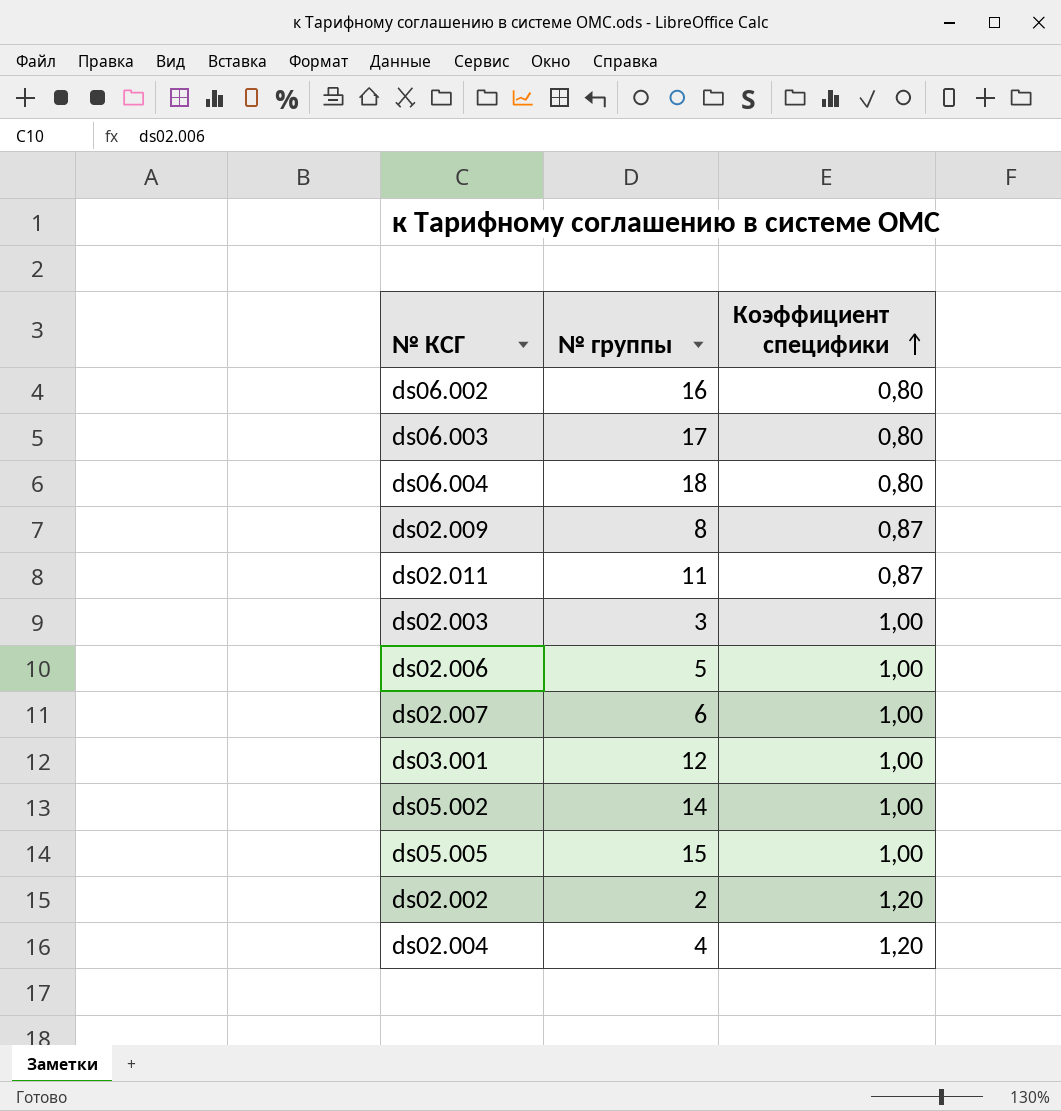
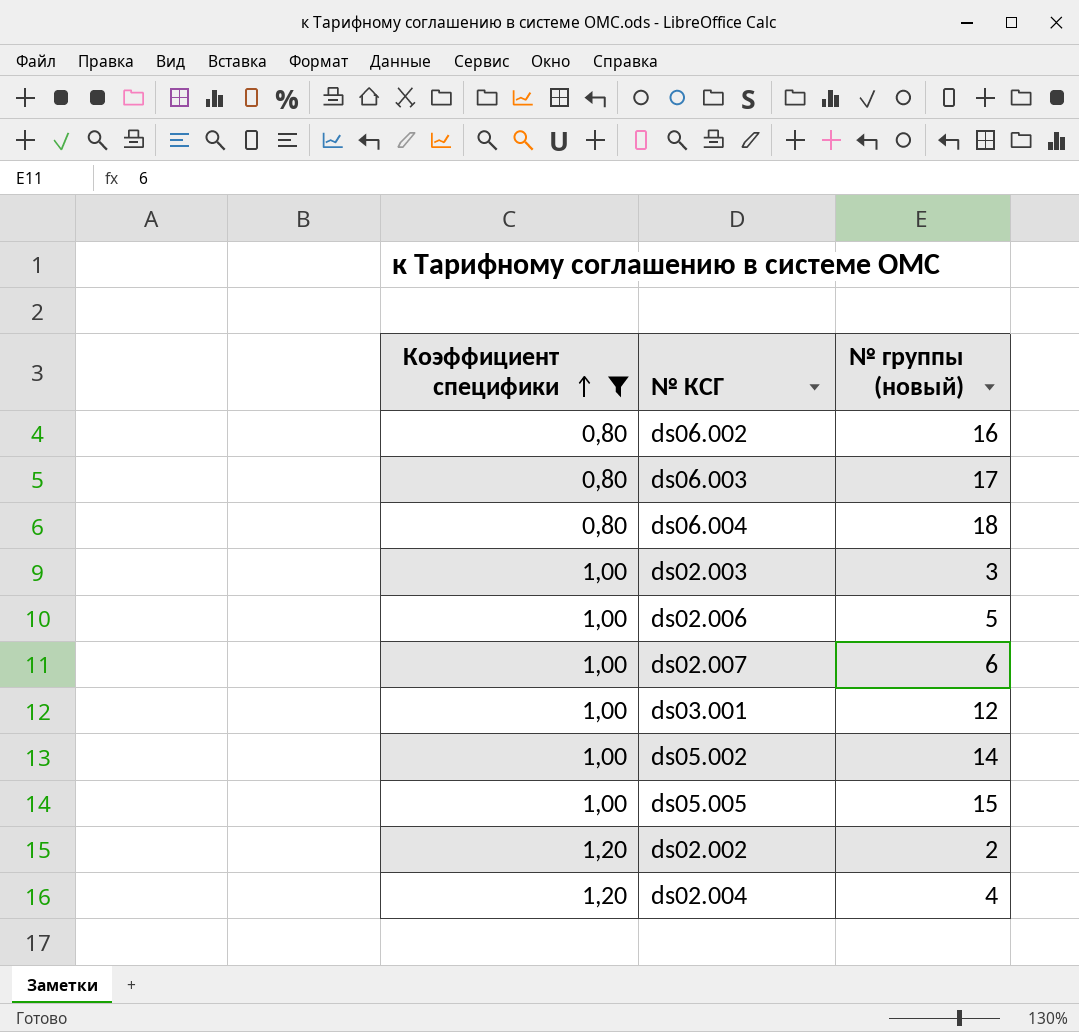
filter: none -> Коэффициент специфики != 0,87
column Коэффициент специфики | position: 3 -> 1
column name: № группы -> № группы (новый)

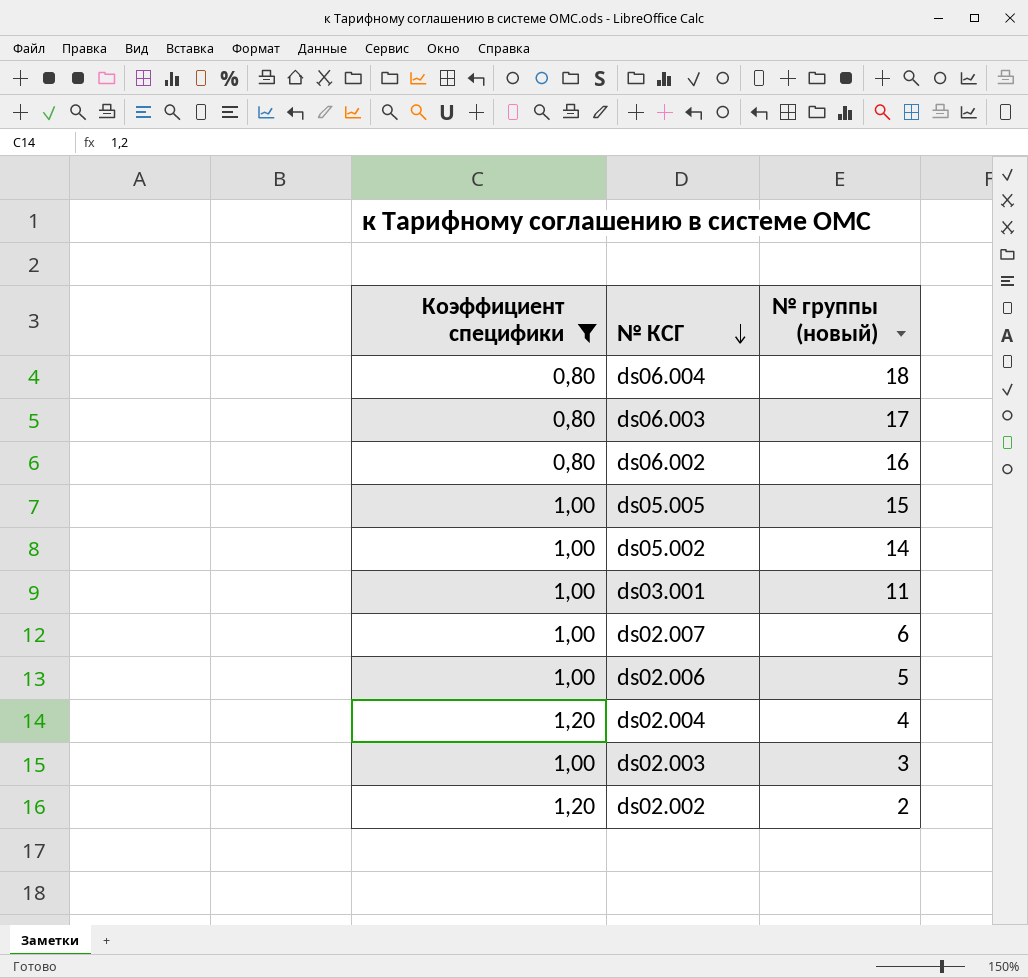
row order: Коэффициент специфики ascending -> № КСГ descending
ds03.001 | № группы (новый): 12 -> 11

